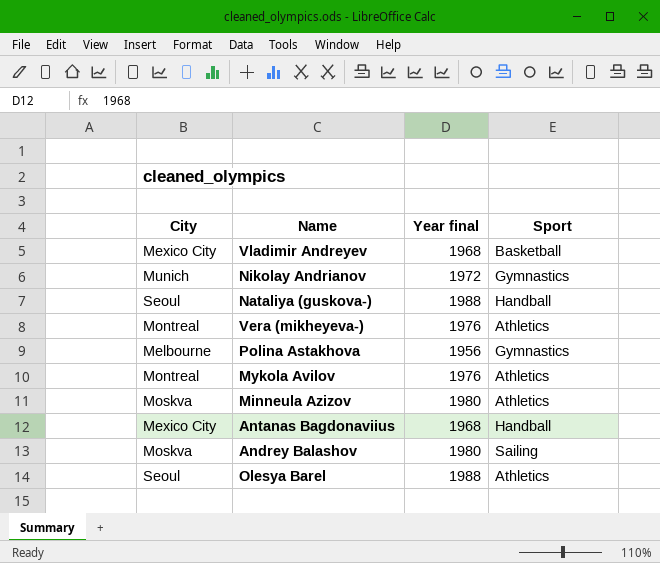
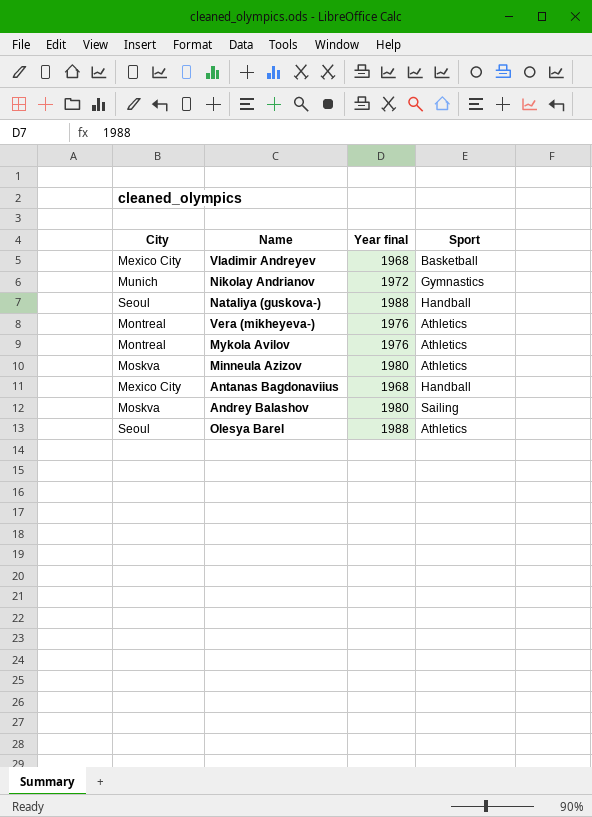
row Polina Astakhova: Melbourne | 1956 | Gymnastics -> none

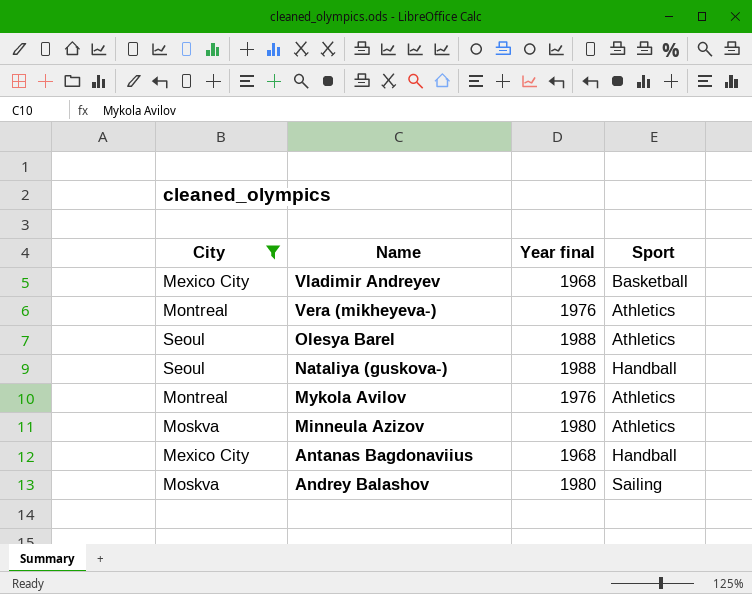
filter: none -> City != Munich
row order: none -> Name descending

